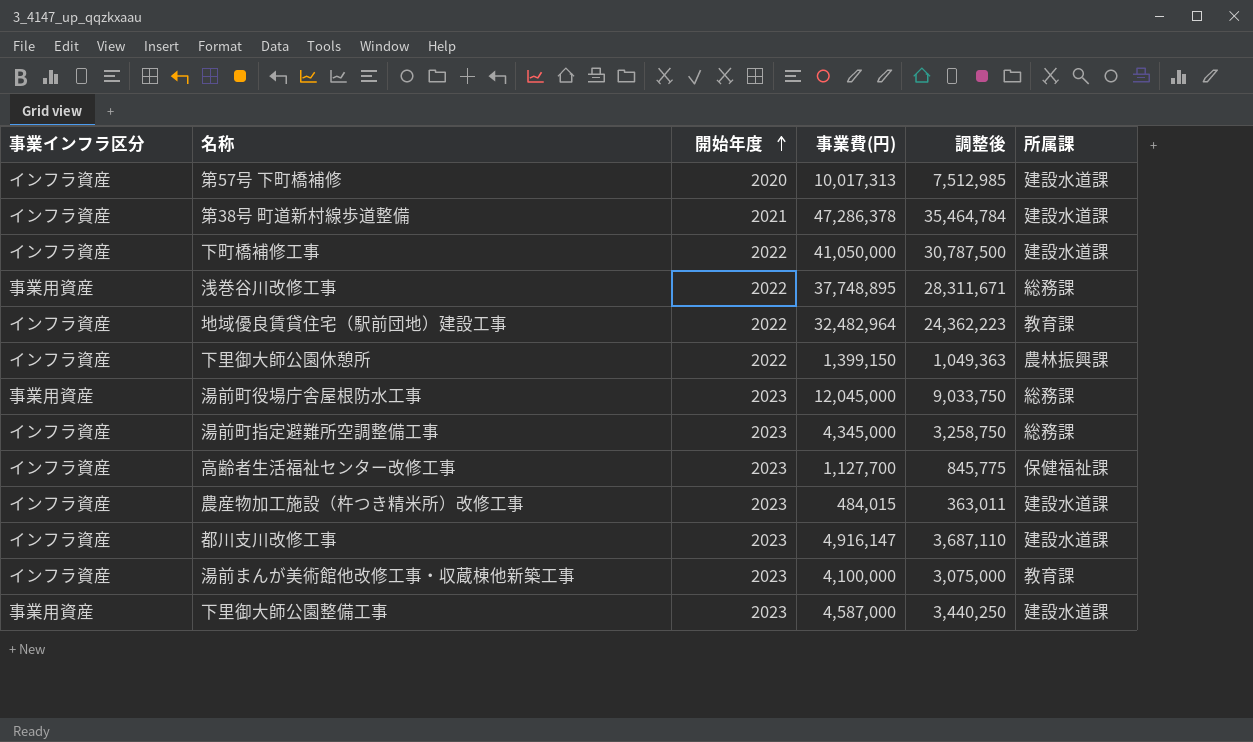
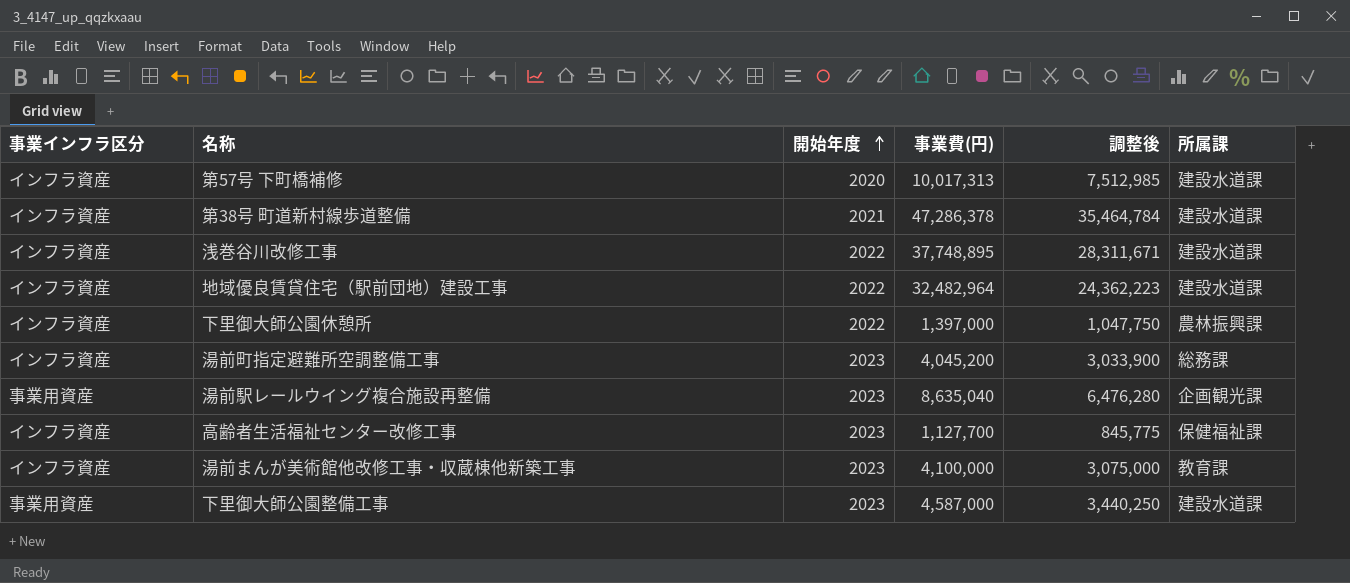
row 下町橋補修工事: インフラ資産 | 2022 | 41,050,000 | 30,787,500 | 建設水道課 -> none
row 湯前町役場庁舎屋根防水工事: 事業用資産 | 2023 | 12,045,000 | 9,033,750 | 総務課 -> none
row 農産物加工施設（杵つき精米所）改修工事: インフラ資産 | 2023 | 484,015 | 363,011 | 建設水道課 -> none
row 都川支川改修工事: インフラ資産 | 2023 | 4,916,147 | 3,687,110 | 建設水道課 -> none
浅巻谷川改修工事 | 事業インフラ区分: 事業用資産 -> インフラ資産
浅巻谷川改修工事 | 所属課: 総務課 -> 建設水道課
地域優良賃貸住宅（駅前団地）建設工事 | 所属課: 教育課 -> 建設水道課
下里御大師公園休憩所 | 事業費(円): 1,399,150 -> 1,397,000
下里御大師公園休憩所 | 調整後: 1,049,363 -> 1,047,750
湯前町指定避難所空調整備工事 | 事業費(円): 4,345,000 -> 4,045,200
湯前町指定避難所空調整備工事 | 調整後: 3,258,750 -> 3,033,900
row 湯前駅レールウイング複合施設再整備: none -> 事業用資産 | 2023 | 8,635,040 | 6,476,280 | 企画観光課

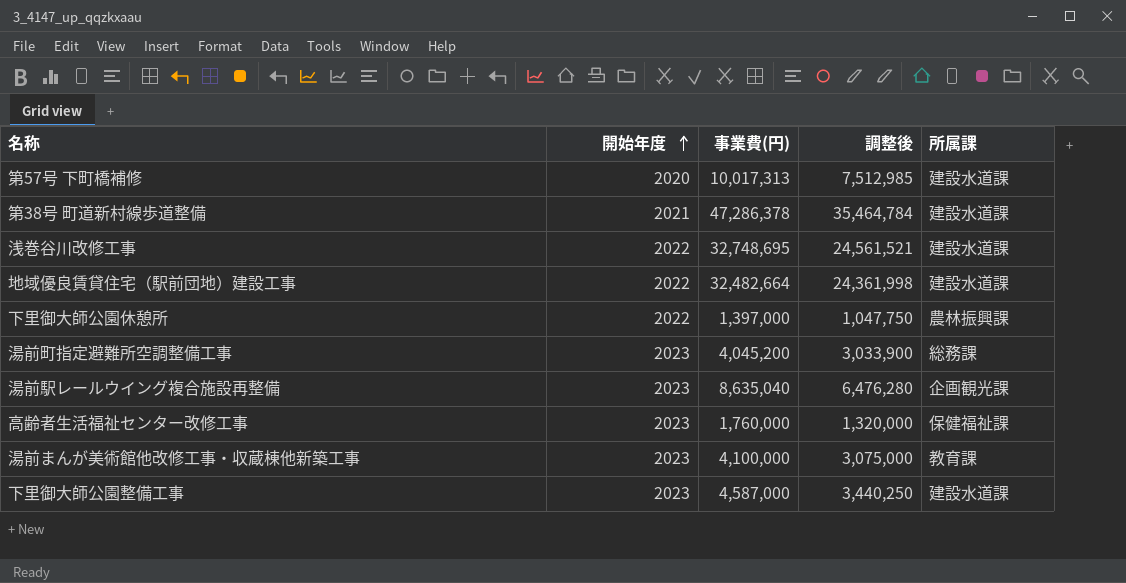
column 事業インフラ区分 | position: 1 -> none
浅巻谷川改修工事 | 事業費(円): 37,748,895 -> 32,748,695
浅巻谷川改修工事 | 調整後: 28,311,671 -> 24,561,521
地域優良賃貸住宅（駅前団地）建設工事 | 事業費(円): 32,482,964 -> 32,482,664
地域優良賃貸住宅（駅前団地）建設工事 | 調整後: 24,362,223 -> 24,361,998
高齢者生活福祉センター改修工事 | 事業費(円): 1,127,700 -> 1,760,000
高齢者生活福祉センター改修工事 | 調整後: 845,775 -> 1,320,000

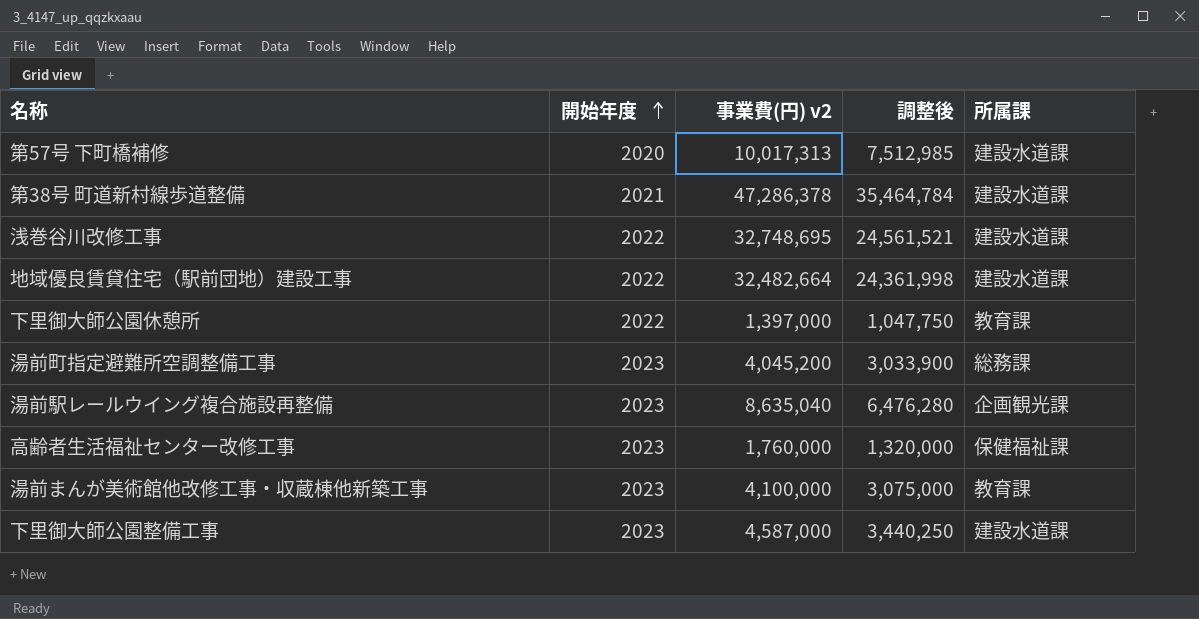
column name: 事業費(円) -> 事業費(円) v2
下里御大師公園休憩所 | 所属課: 農林振興課 -> 教育課

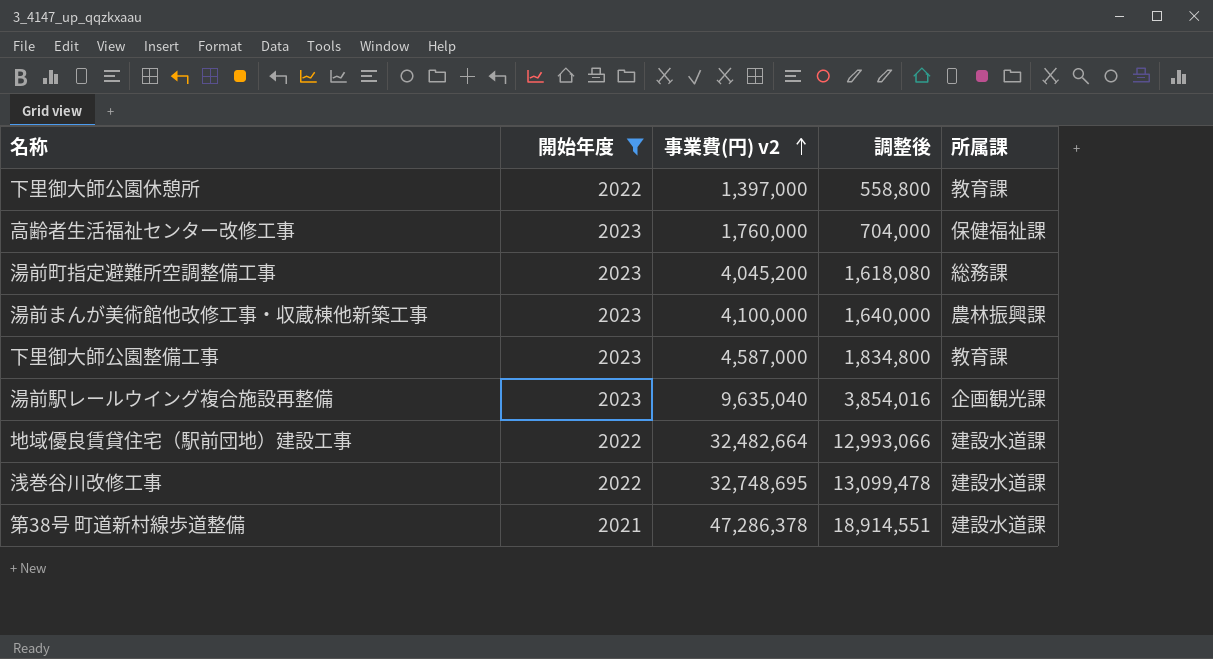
filter: none -> 開始年度 != 2020
row order: 開始年度 ascending -> 事業費(円) v2 ascending
column 調整後 | formula: [事業費(円) v2] * 0.75 -> [事業費(円) v2] * 0.4
湯前まんが美術館他改修工事・収蔵棟他新築工事 | 所属課: 教育課 -> 農林振興課
下里御大師公園整備工事 | 所属課: 建設水道課 -> 教育課
湯前駅レールウイング複合施設再整備 | 事業費(円) v2: 8,635,040 -> 9,635,040

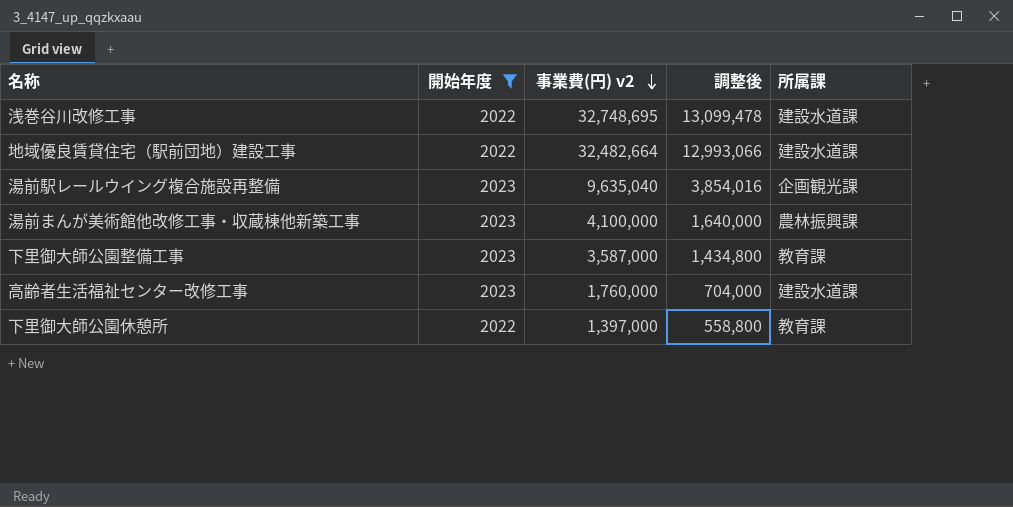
row order: 事業費(円) v2 ascending -> 事業費(円) v2 descending
row 湯前町指定避難所空調整備工事: 2023 | 4,045,200 | 1,618,080 | 総務課 -> none
row 第38号 町道新村線歩道整備: 2021 | 47,286,378 | 18,914,551 | 建設水道課 -> none
下里御大師公園整備工事 | 事業費(円) v2: 4,587,000 -> 3,587,000
下里御大師公園整備工事 | 調整後: 1,834,800 -> 1,434,800
高齢者生活福祉センター改修工事 | 所属課: 保健福祉課 -> 建設水道課

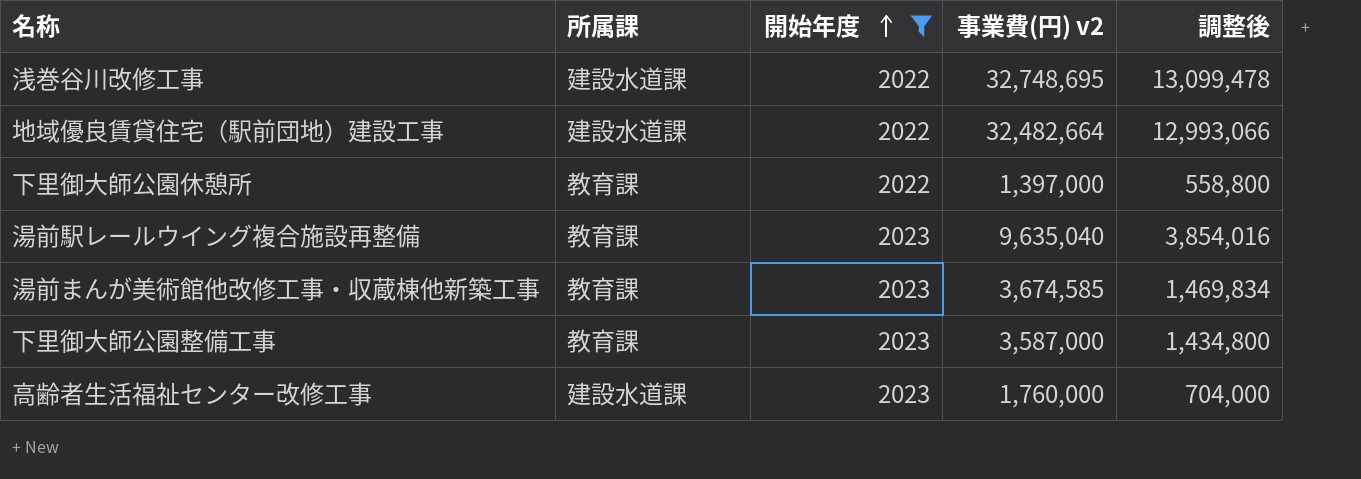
row order: 事業費(円) v2 descending -> 開始年度 ascending
column 所属課 | position: 5 -> 2
湯前駅レールウイング複合施設再整備 | 所属課: 企画観光課 -> 教育課
湯前まんが美術館他改修工事・収蔵棟他新築工事 | 所属課: 農林振興課 -> 教育課
湯前まんが美術館他改修工事・収蔵棟他新築工事 | 事業費(円) v2: 4,100,000 -> 3,674,585
湯前まんが美術館他改修工事・収蔵棟他新築工事 | 調整後: 1,640,000 -> 1,469,834

